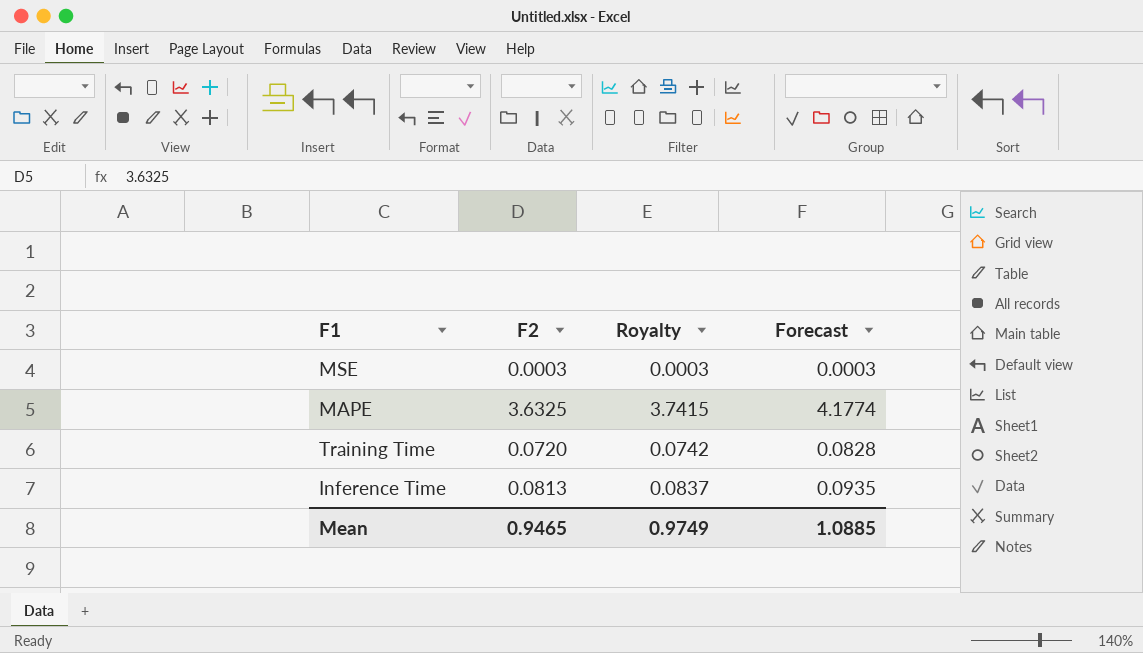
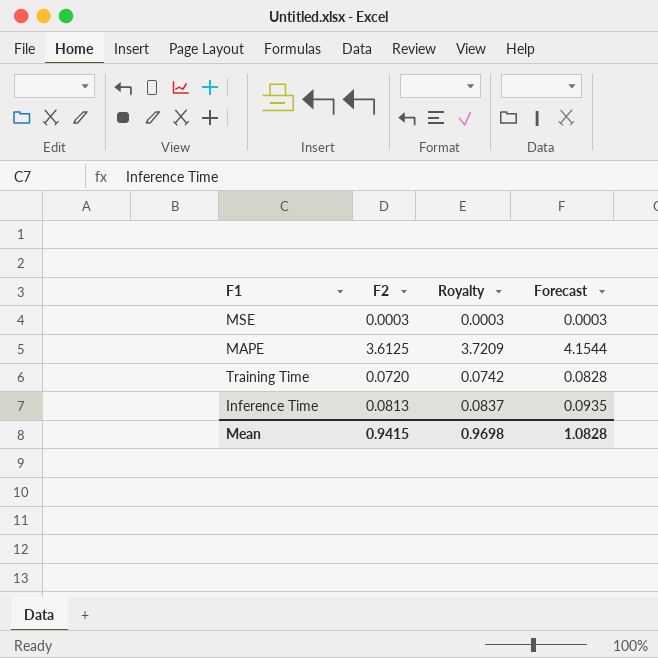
MAPE | F2: 3.6325 -> 3.6125
MAPE | Royalty: 3.7415 -> 3.7209
MAPE | Forecast: 4.1774 -> 4.1544
Mean | F2: 0.9465 -> 0.9415
Mean | Royalty: 0.9749 -> 0.9698
Mean | Forecast: 1.0885 -> 1.0828

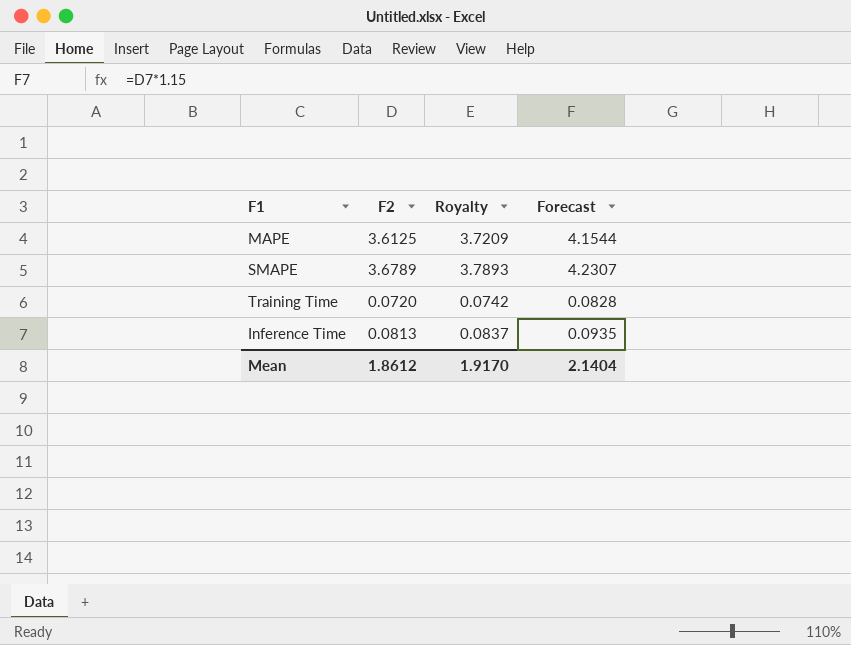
row MSE: 0.0003 | 0.0003 | 0.0003 -> none
row SMAPE: none -> 3.6789 | 3.7893 | 4.2307
Mean | F2: 0.9415 -> 1.8612
Mean | Royalty: 0.9698 -> 1.9170
Mean | Forecast: 1.0828 -> 2.1404

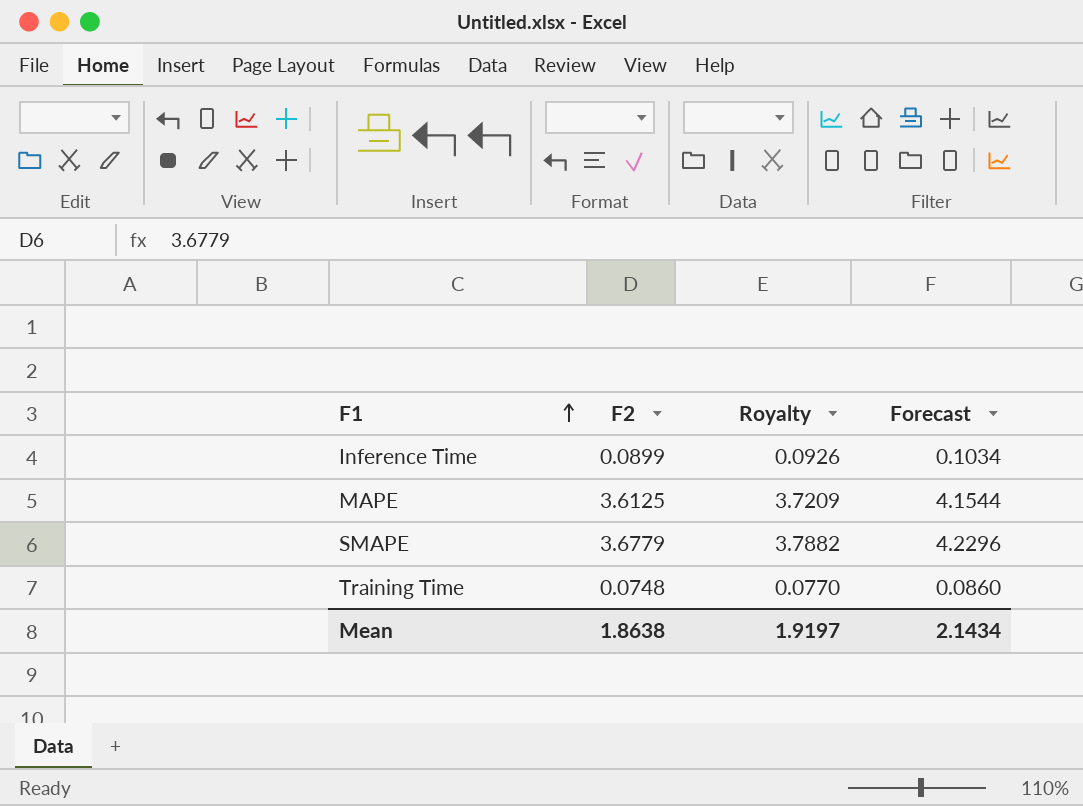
row order: none -> F1 ascending
Inference Time | F2: 0.0813 -> 0.0899
Inference Time | Royalty: 0.0837 -> 0.0926
Inference Time | Forecast: 0.0935 -> 0.1034
SMAPE | F2: 3.6789 -> 3.6779
SMAPE | Royalty: 3.7893 -> 3.7882
SMAPE | Forecast: 4.2307 -> 4.2296
Training Time | F2: 0.0720 -> 0.0748
Training Time | Royalty: 0.0742 -> 0.0770
Training Time | Forecast: 0.0828 -> 0.0860
Mean | F2: 1.8612 -> 1.8638
Mean | Royalty: 1.9170 -> 1.9197
Mean | Forecast: 2.1404 -> 2.1434

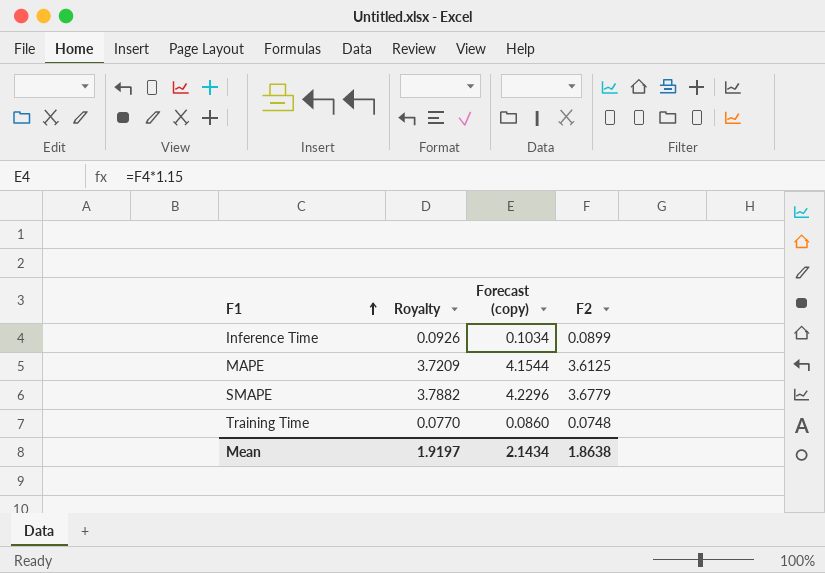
column name: Forecast -> Forecast (copy)
column F2 | position: 2 -> 4

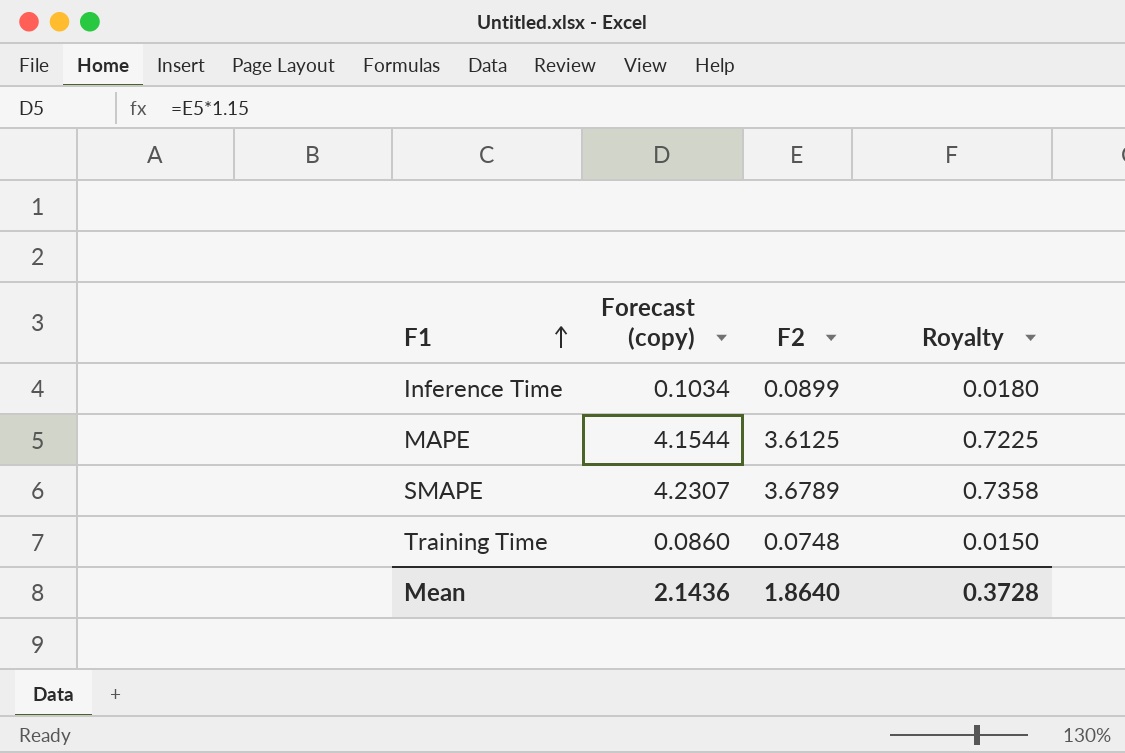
column Royalty | formula: [F2] * 1.03 -> [F2] * 0.2
column Royalty | position: 2 -> 4
SMAPE | Forecast (copy): 4.2296 -> 4.2307
SMAPE | F2: 3.6779 -> 3.6789
Mean | Forecast (copy): 2.1434 -> 2.1436
Mean | F2: 1.8638 -> 1.8640
Mean | Royalty: 1.9197 -> 0.3728

